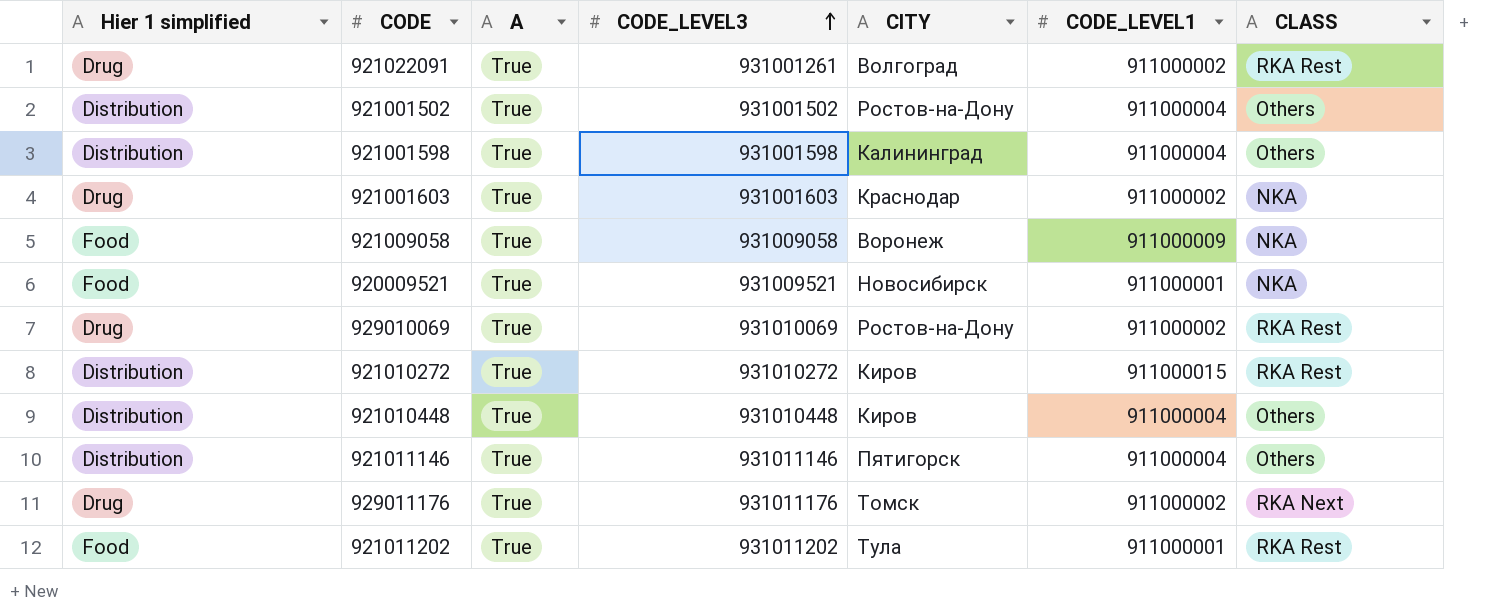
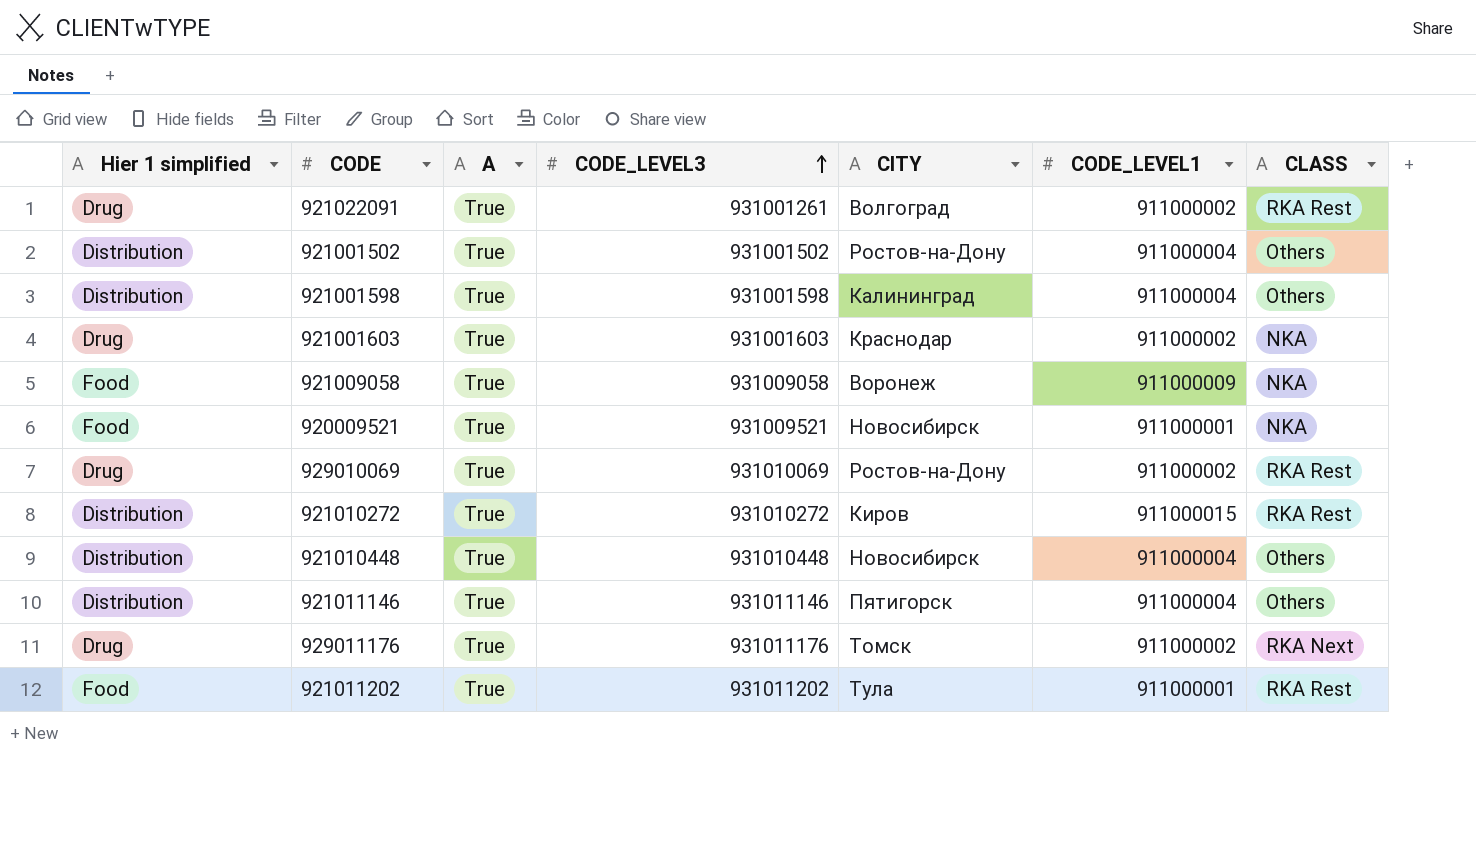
921010448 | CITY: Киров -> Новосибирск

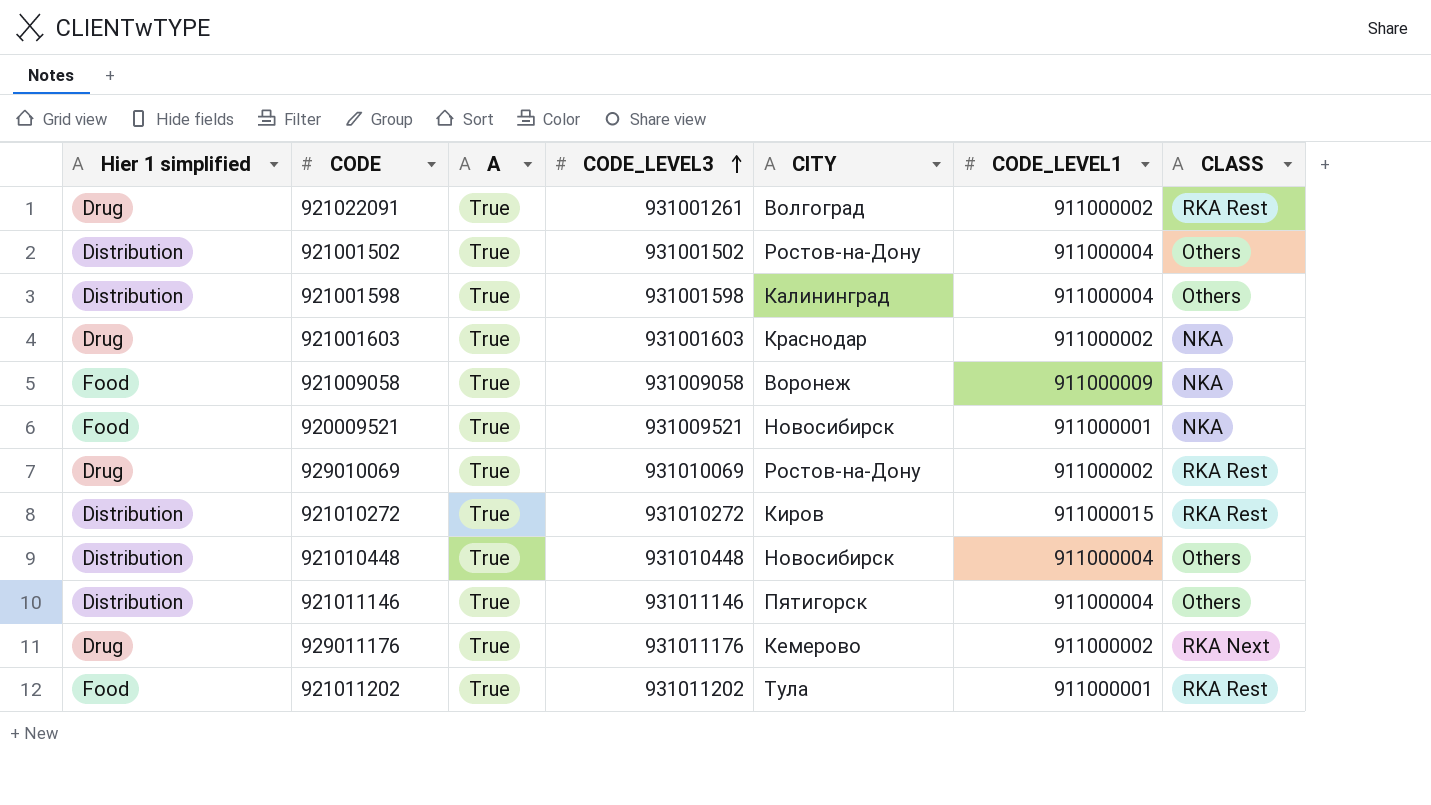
929011176 | CITY: Томск -> Кемерово

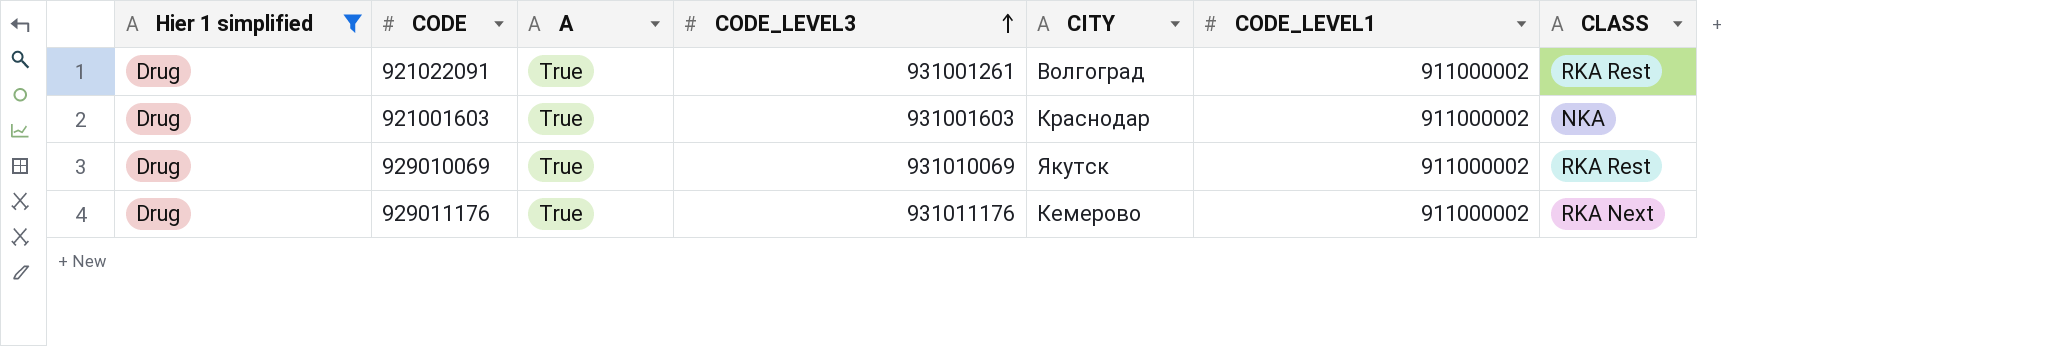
filter: none -> Hier 1 simplified = Drug
929010069 | CITY: Ростов-на-Дону -> Якутск

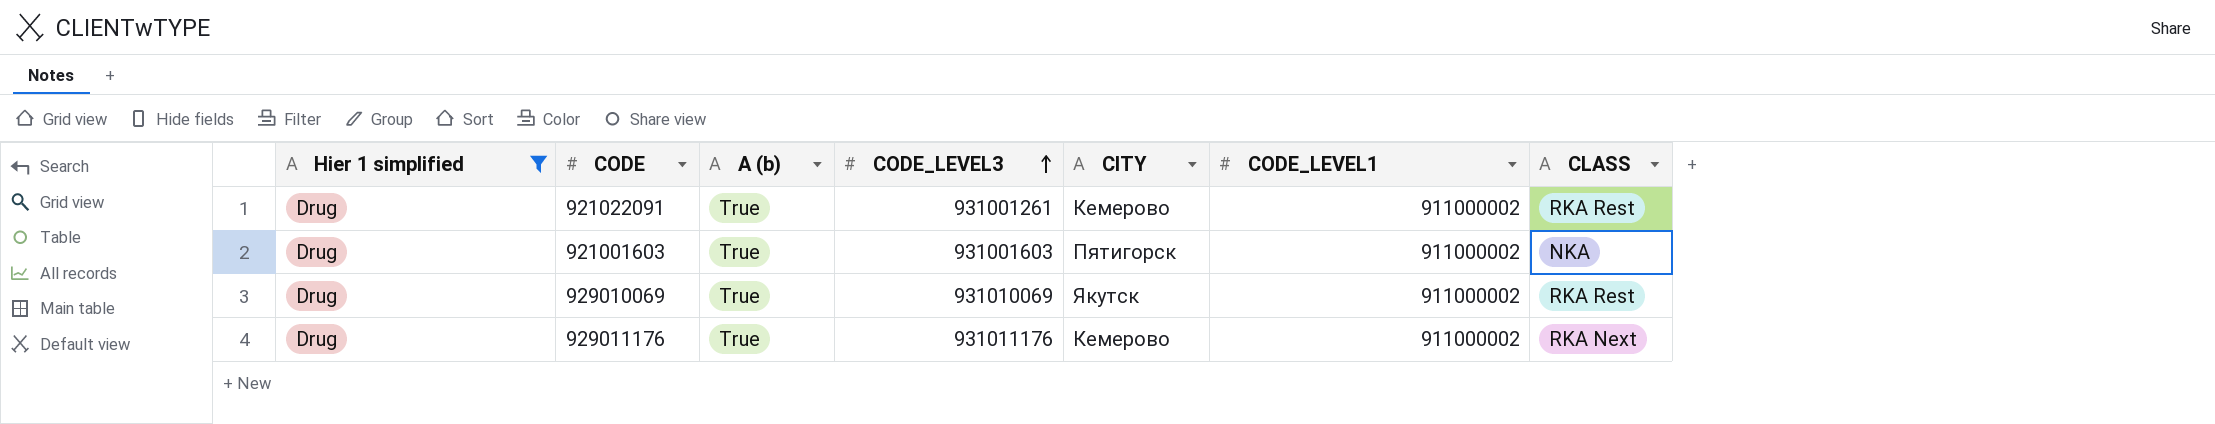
column name: A -> A (b)
921022091 | CITY: Волгоград -> Кемерово
921001603 | CITY: Краснодар -> Пятигорск

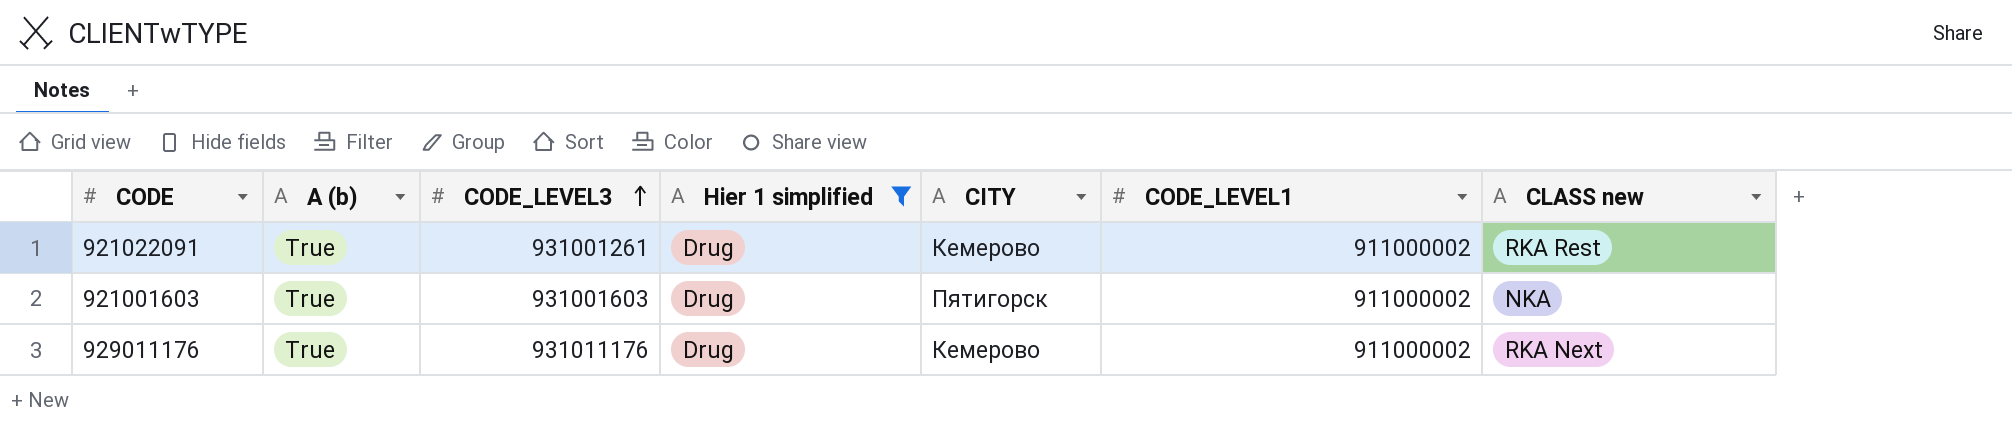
column Hier 1 simplified | position: 1 -> 4
column name: CLASS -> CLASS new
row 929010069: Drug | True | 931010069 | Якутск | 911000002 | RKA Rest -> none

